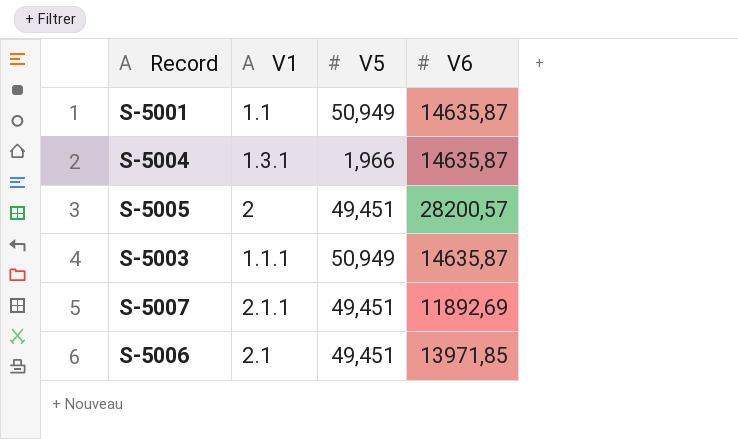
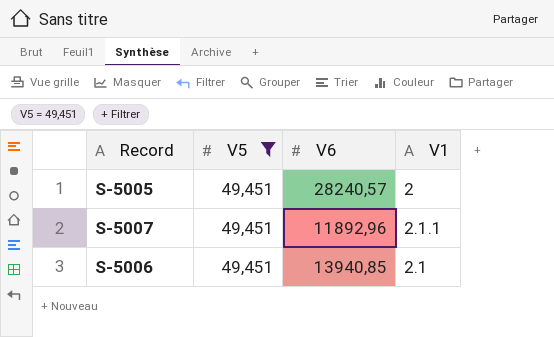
filter: none -> V5 = 49,451
column V1 | position: 2 -> 4
S-5005 | V6: 28200,57 -> 28240,57
S-5007 | V6: 11892,69 -> 11892,96
S-5006 | V6: 13971,85 -> 13940,85

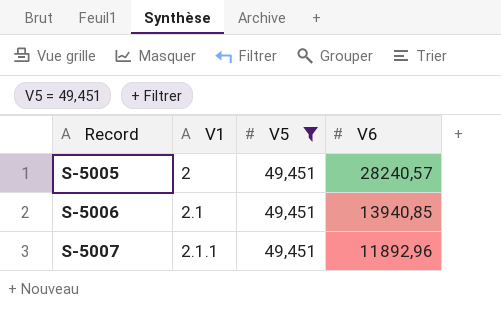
row order: none -> Record ascending
column V1 | position: 4 -> 2

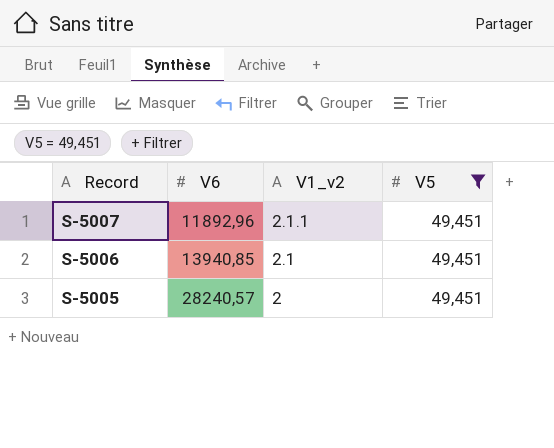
row order: Record ascending -> Record descending
column V6 | position: 4 -> 2
column name: V1 -> V1_v2

